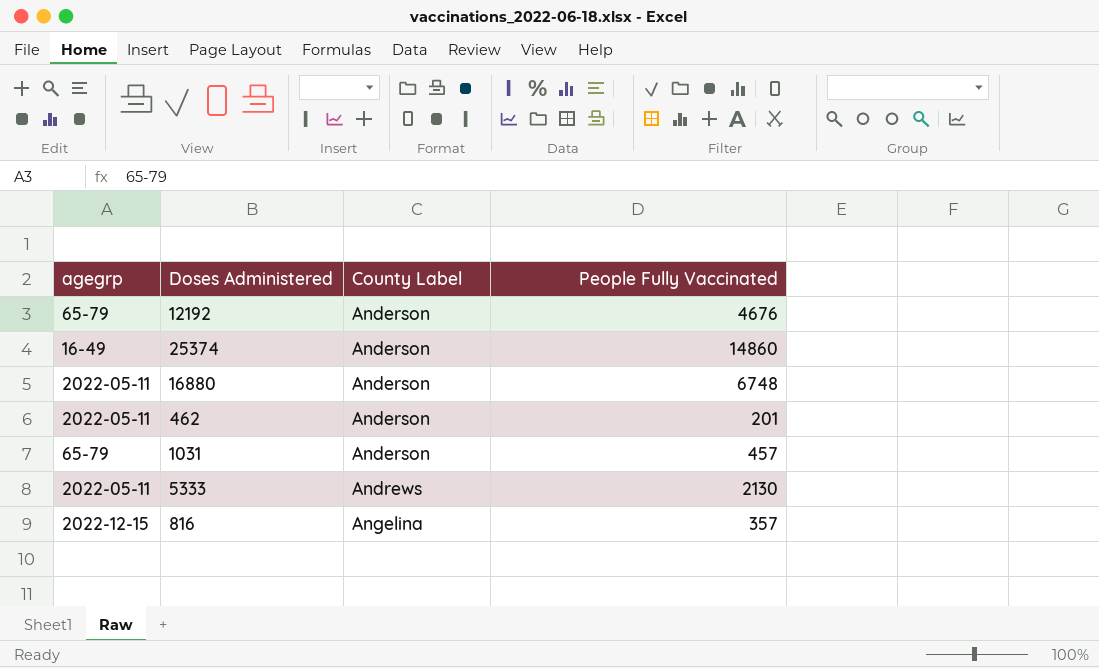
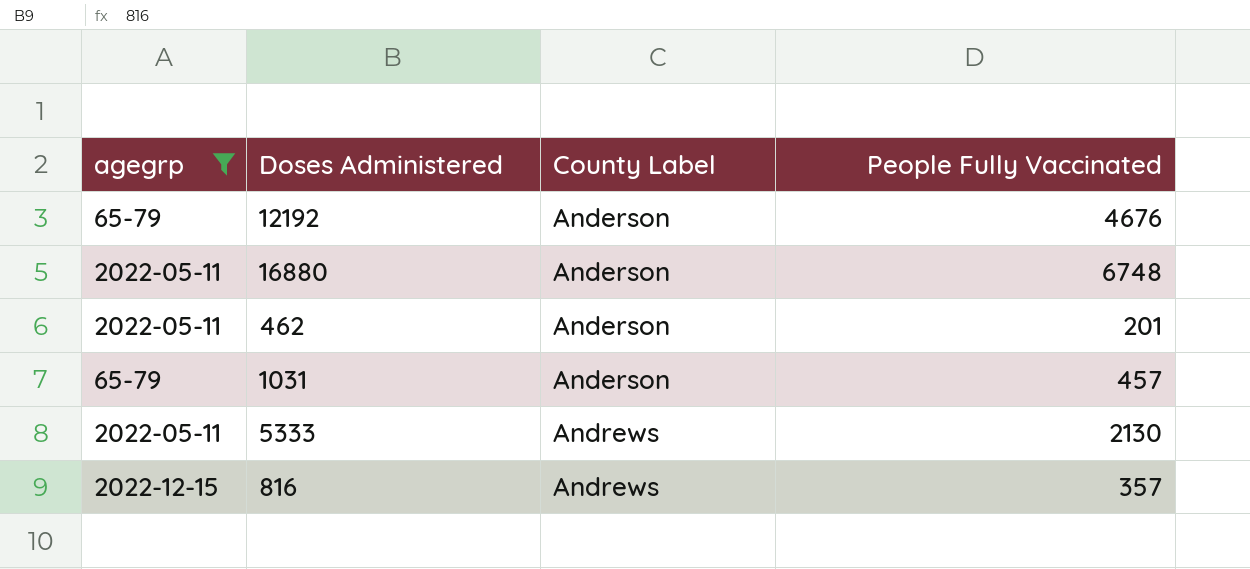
filter: none -> agegrp != 16-49
816 | County Label: Angelina -> Andrews

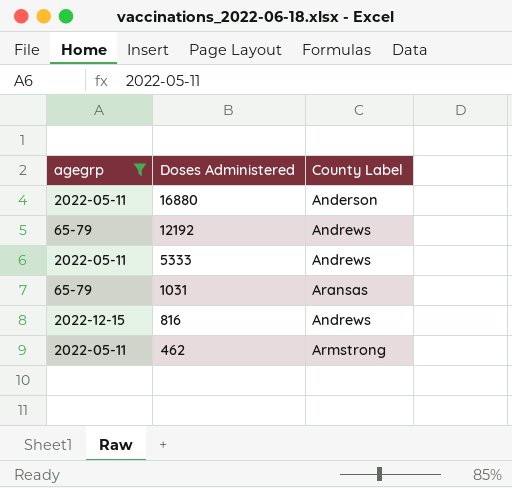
row order: County Label ascending -> Doses Administered descending
column People Fully Vaccinated | position: 4 -> none
12192 | County Label: Anderson -> Andrews
1031 | County Label: Anderson -> Aransas
462 | County Label: Anderson -> Armstrong

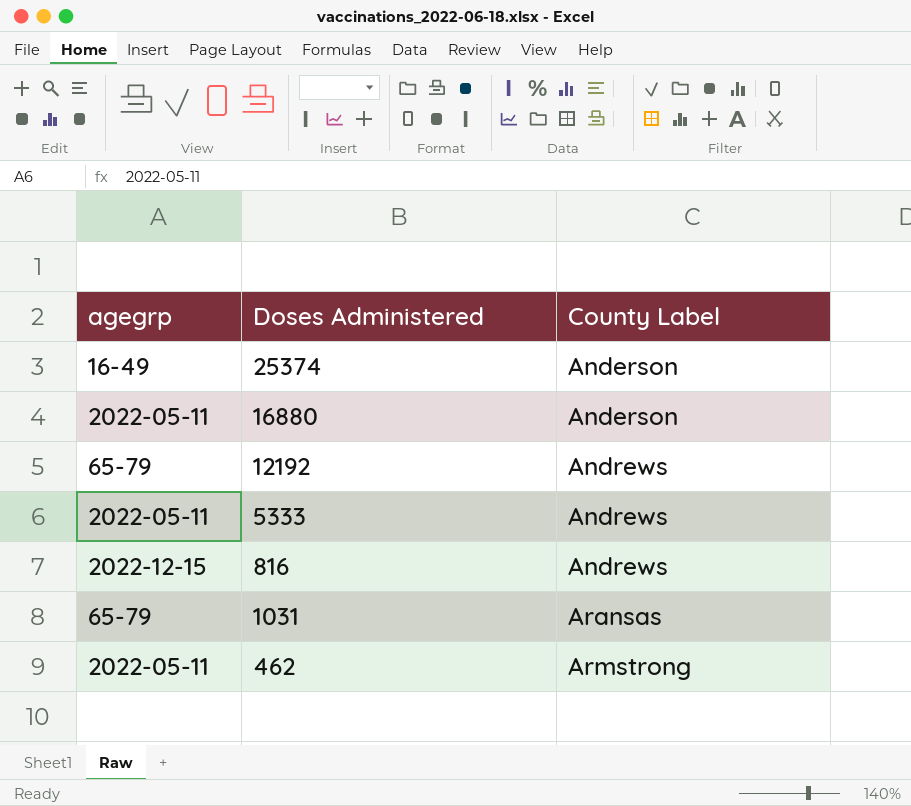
filter: agegrp != 16-49 -> none
row order: Doses Administered descending -> County Label ascending

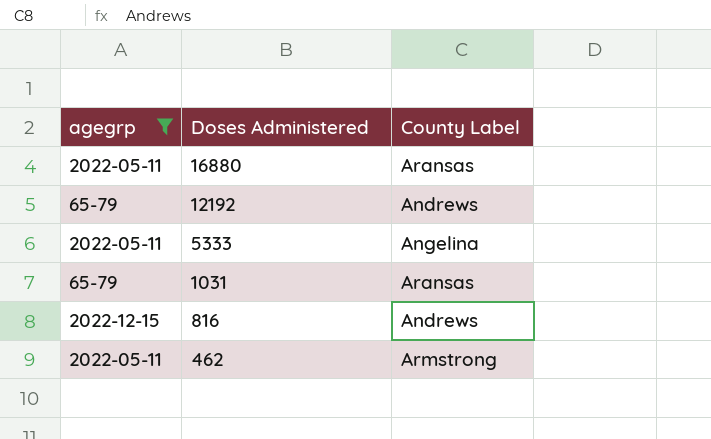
filter: none -> agegrp != 16-49
row order: County Label ascending -> Doses Administered descending
16880 | County Label: Anderson -> Aransas
5333 | County Label: Andrews -> Angelina

